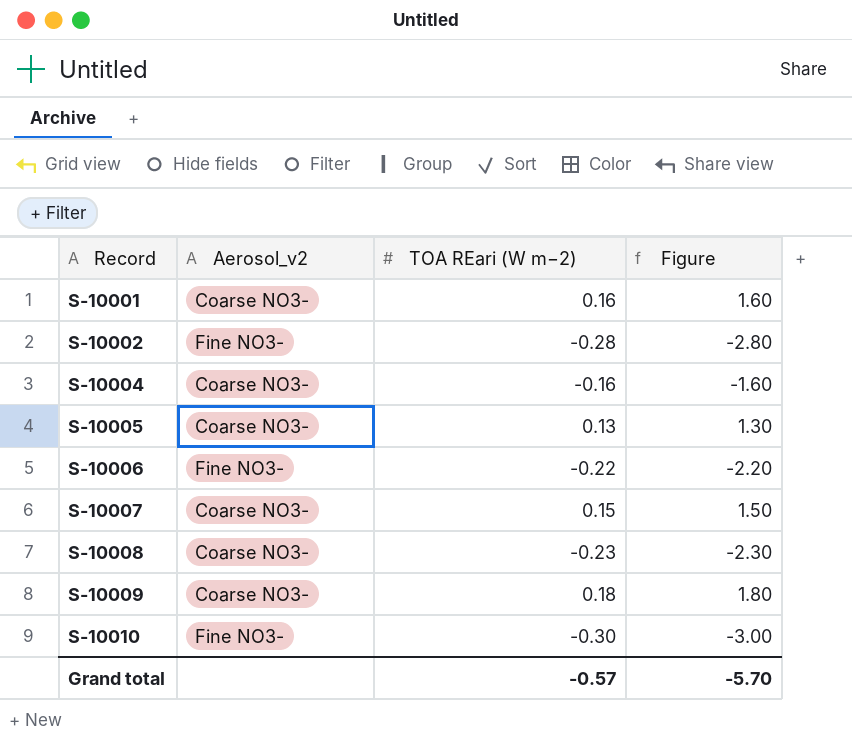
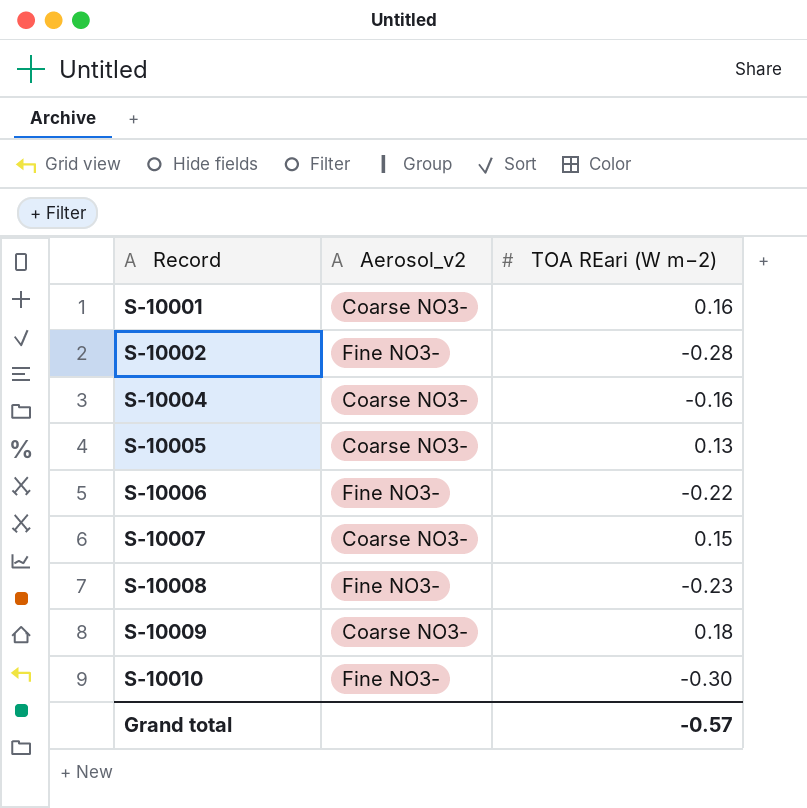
column Figure | formula: [TOA REari (W m−2)] * 10 -> none
S-10008 | Aerosol_v2: Coarse NO3- -> Fine NO3-

